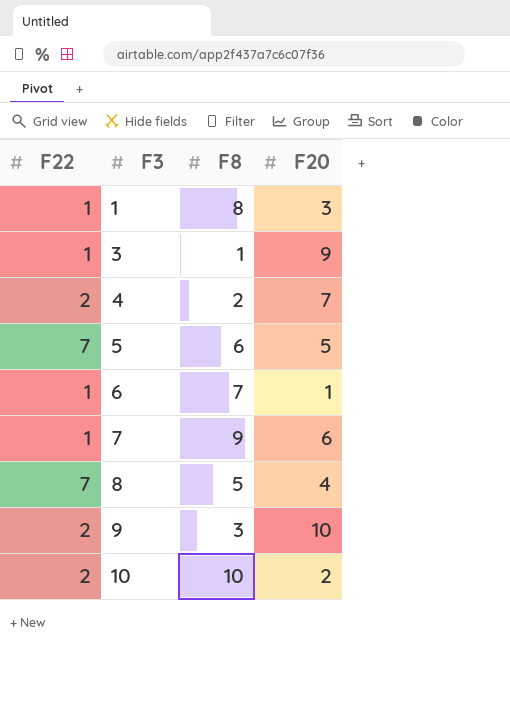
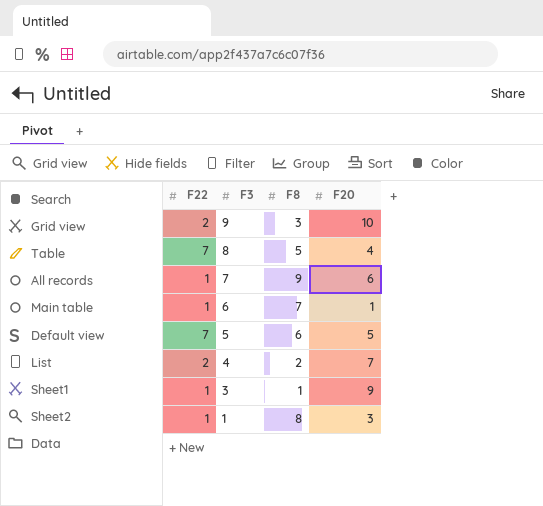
row order: F3 ascending -> F3 descending
row 10: 2 | 10 | 2 -> none

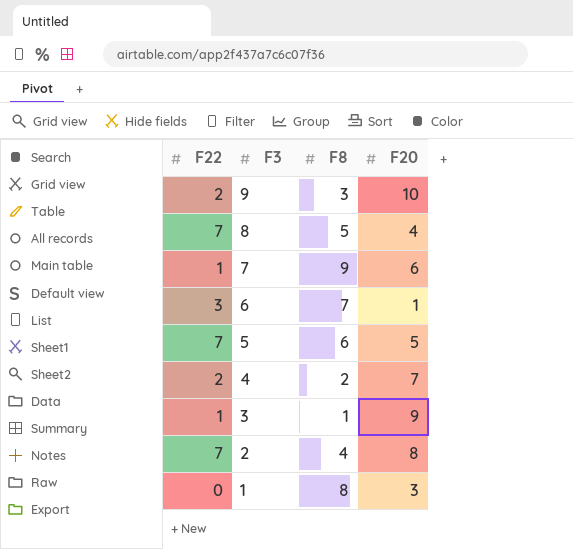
6 | F22: 1 -> 3
row 2: none -> 7 | 4 | 8
1 | F22: 1 -> 0

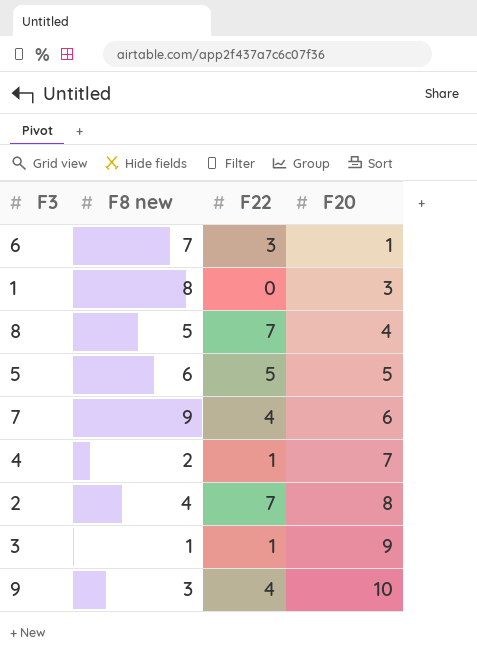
row order: F3 descending -> F20 ascending
column name: F8 -> F8 new
column F22 | position: 1 -> 3
5 | F22: 7 -> 5
7 | F22: 1 -> 4
4 | F22: 2 -> 1
9 | F22: 2 -> 4

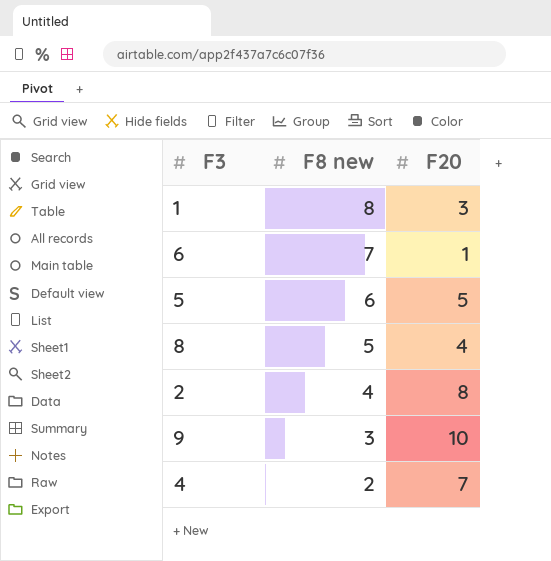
row order: F20 ascending -> F8 new descending
column F22 | position: 3 -> none
row 7: 9 | 4 | 6 -> none
row 3: 1 | 1 | 9 -> none

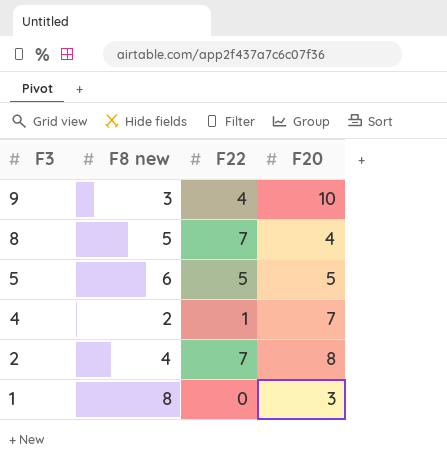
row order: F8 new descending -> F3 descending
column F22 | position: none -> 3
row 6: 7 | 1 -> none

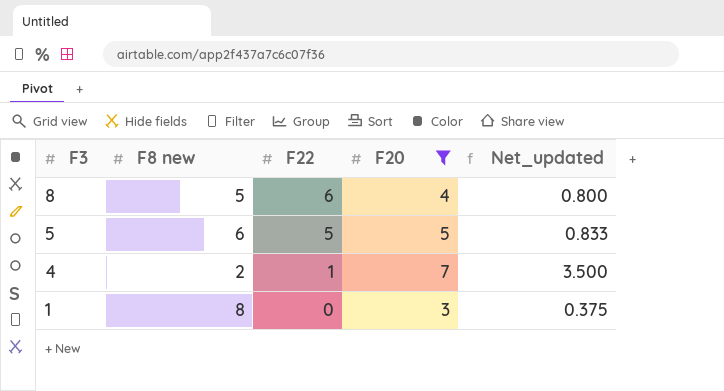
filter: none -> F20 <= 7
column Net_updated | formula: none -> [F20] / [F8 new]
8 | F22: 7 -> 6

